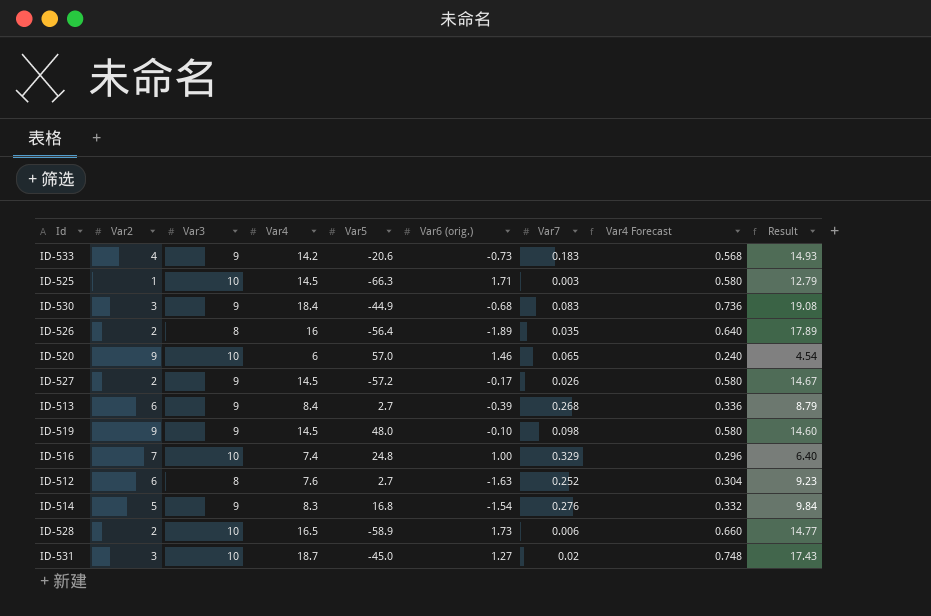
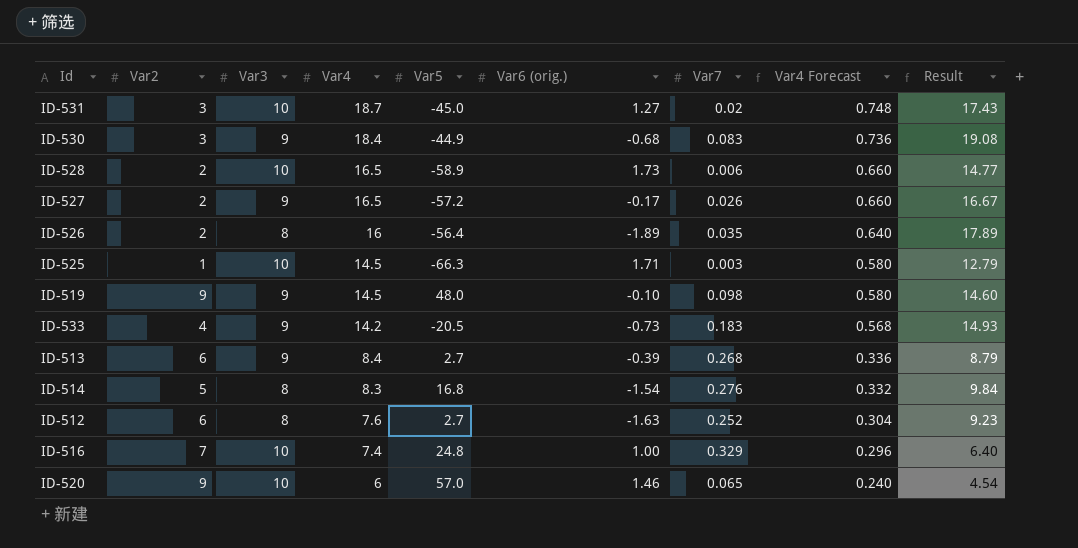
row order: none -> Var4 descending
ID-527 | Var4: 14.5 -> 16.5
ID-527 | Var4 Forecast: 0.580 -> 0.660
ID-527 | Result: 14.67 -> 16.67
ID-533 | Var5: -20.6 -> -20.5
ID-514 | Var3: 9 -> 8

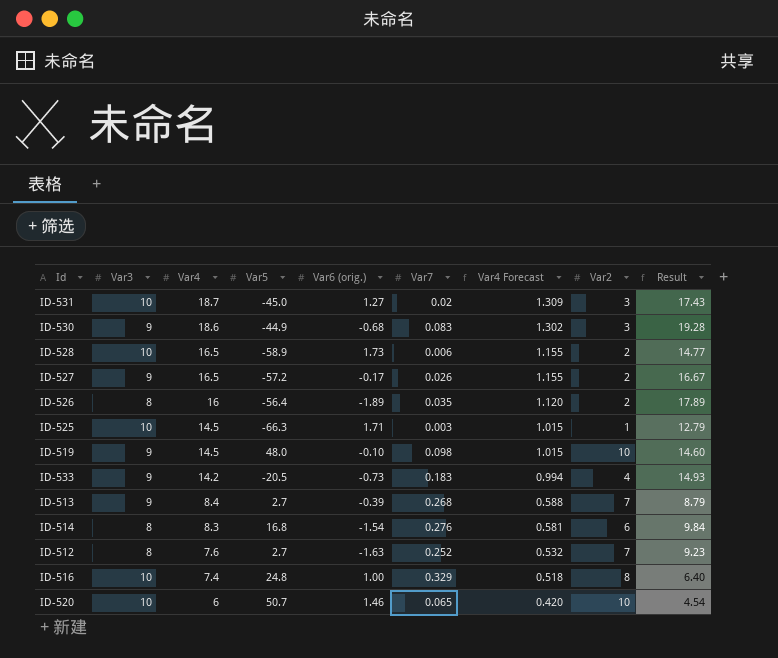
column Var4 Forecast | formula: [Var4] * 0.04 -> [Var4] * 0.07
column Var2 | position: 2 -> 8
ID-530 | Var4: 18.4 -> 18.6
ID-530 | Result: 19.08 -> 19.28
ID-519 | Var2: 9 -> 10
ID-513 | Var2: 6 -> 7
ID-514 | Var2: 5 -> 6
ID-512 | Var2: 6 -> 7
ID-516 | Var2: 7 -> 8
ID-520 | Var5: 57.0 -> 50.7
ID-520 | Var2: 9 -> 10

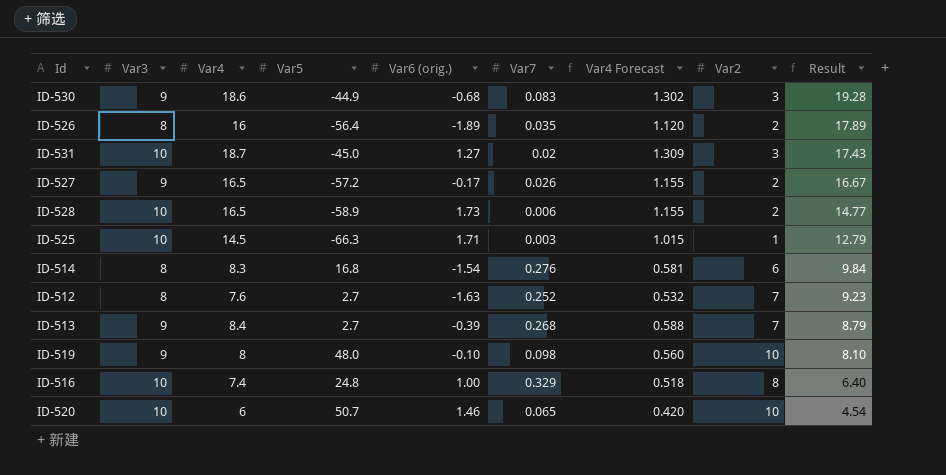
row order: Var4 descending -> Result descending
row ID-533: 9 | 14.2 | -20.5 | -0.73 | 0.183 | 0.994 | 4 | 14.93 -> none
ID-519 | Var4: 14.5 -> 8
ID-519 | Var4 Forecast: 1.015 -> 0.560
ID-519 | Result: 14.60 -> 8.10

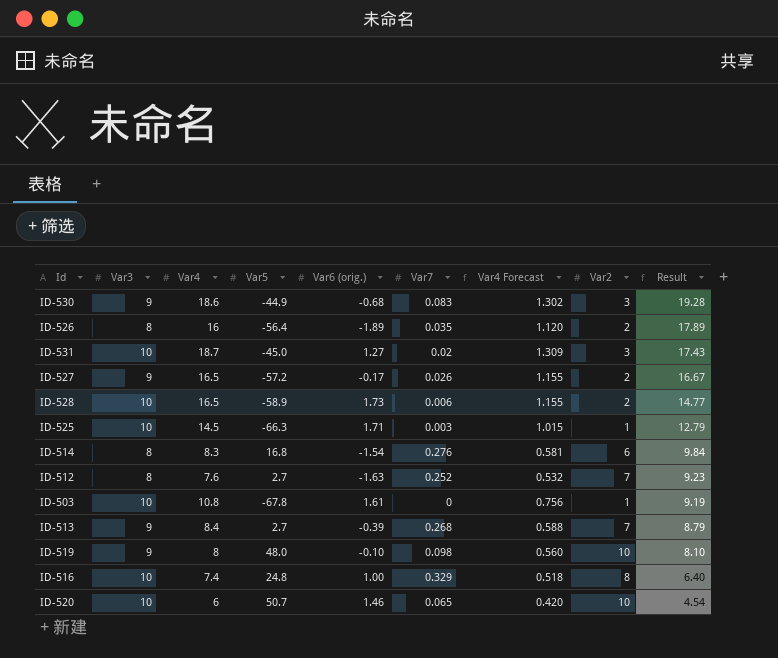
row ID-503: none -> 10 | 10.8 | -67.8 | 1.61 | 0 | 0.756 | 1 | 9.19

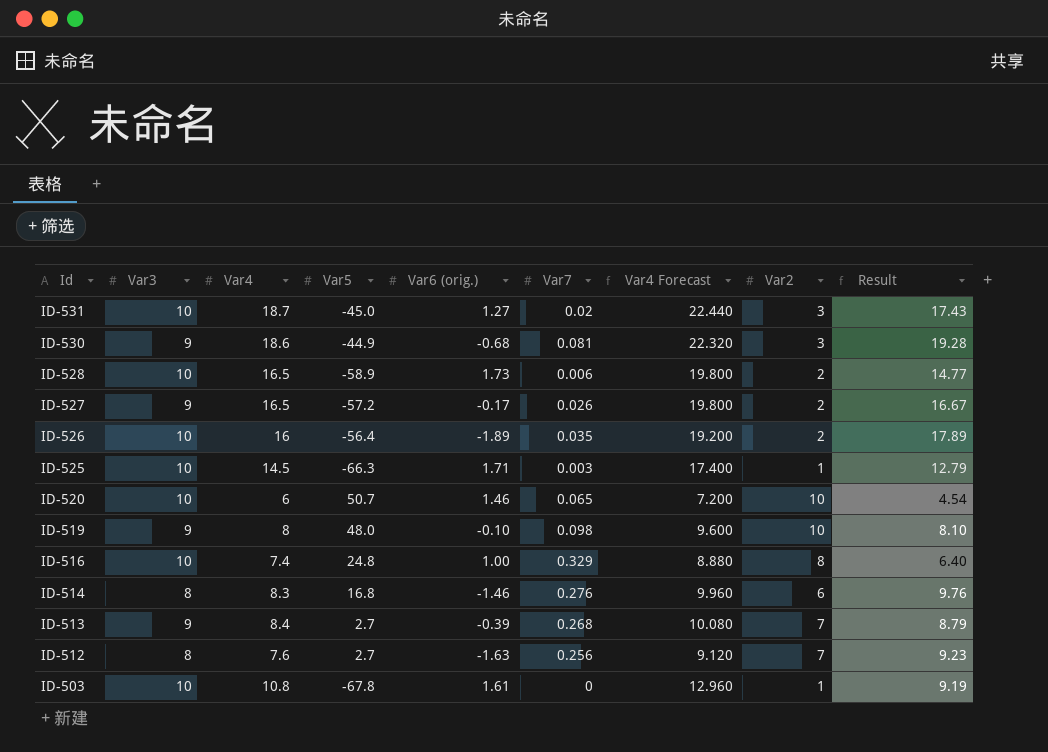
row order: Result descending -> Id descending
column Var4 Forecast | formula: [Var4] * 0.07 -> [Var4] * 1.2
ID-530 | Var7: 0.083 -> 0.081
ID-526 | Var3: 8 -> 10
ID-514 | Var6 (orig.): -1.54 -> -1.46
ID-514 | Result: 9.84 -> 9.76
ID-512 | Var7: 0.252 -> 0.256

